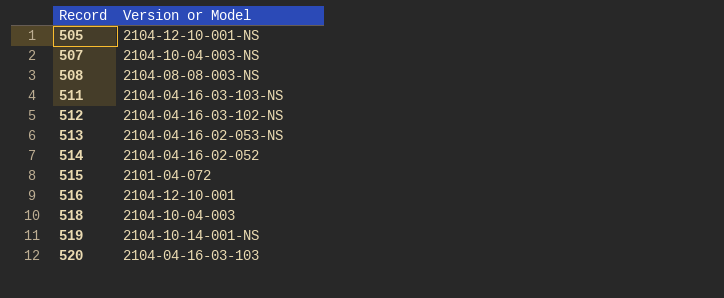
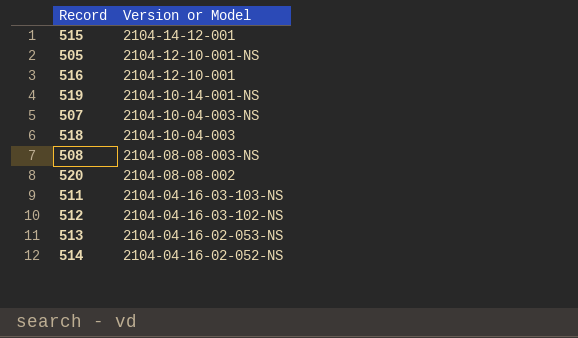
row order: Record ascending -> Version or Model descending
515 | Version or Model: 2101-04-072 -> 2104-14-12-001
520 | Version or Model: 2104-04-16-03-103 -> 2104-08-08-002
514 | Version or Model: 2104-04-16-02-052 -> 2104-04-16-02-052-NS

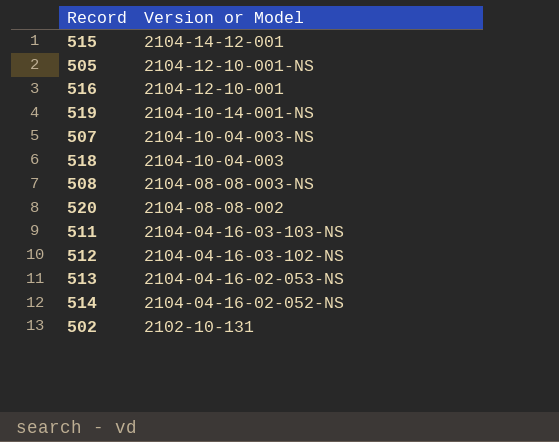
row 502: none -> 2102-10-131

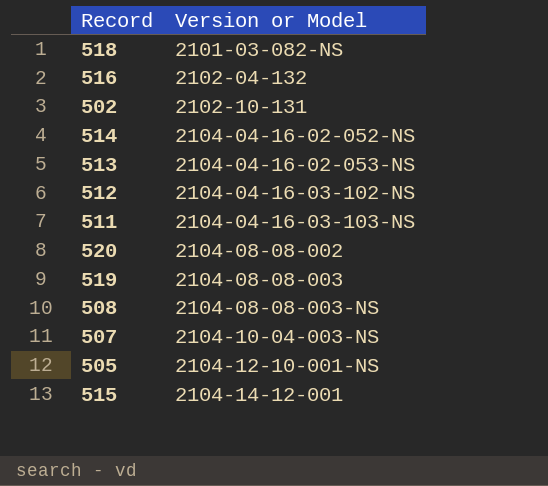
row order: Version or Model descending -> Version or Model ascending
518 | Version or Model: 2104-10-04-003 -> 2101-03-082-NS
516 | Version or Model: 2104-12-10-001 -> 2102-04-132
519 | Version or Model: 2104-10-14-001-NS -> 2104-08-08-003

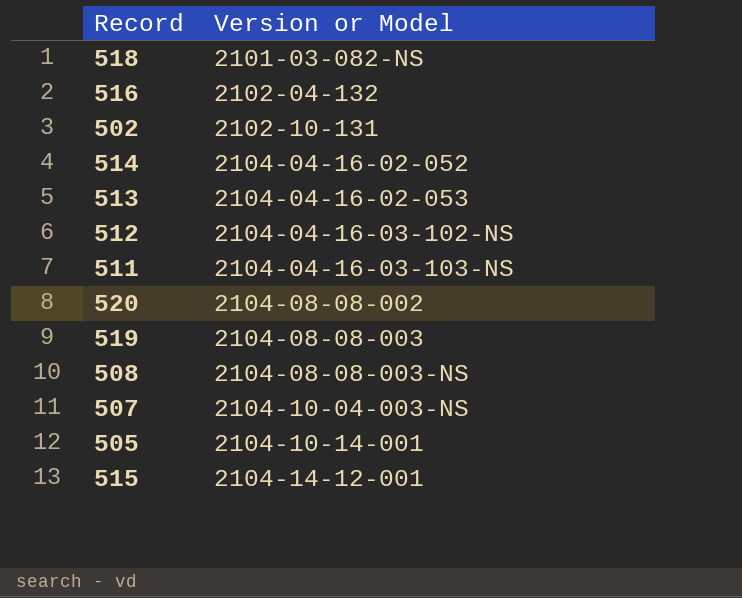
514 | Version or Model: 2104-04-16-02-052-NS -> 2104-04-16-02-052
513 | Version or Model: 2104-04-16-02-053-NS -> 2104-04-16-02-053
505 | Version or Model: 2104-12-10-001-NS -> 2104-10-14-001

